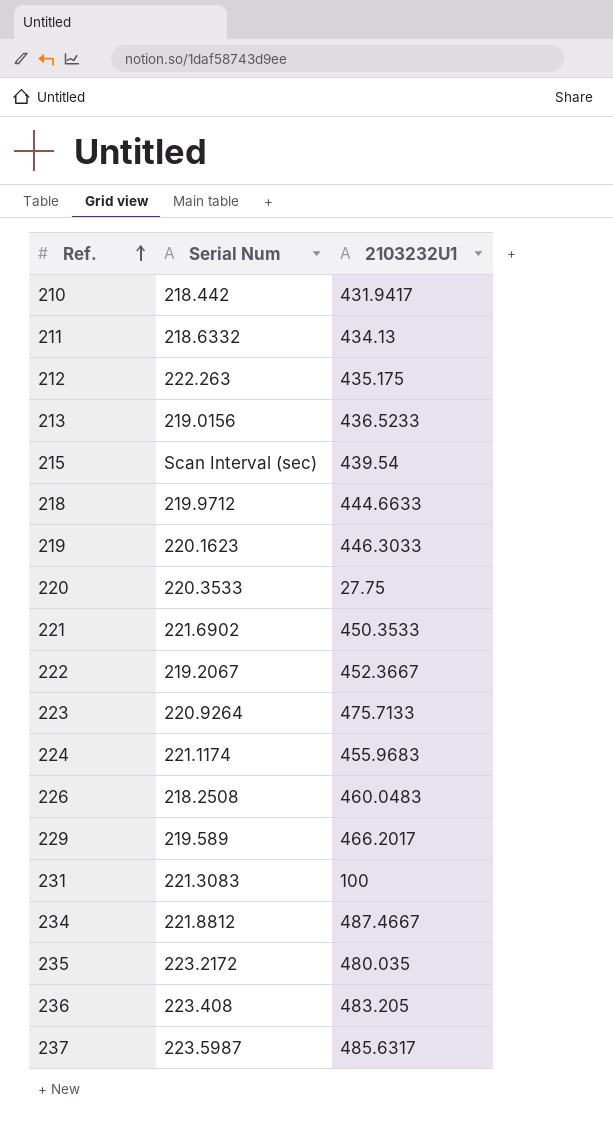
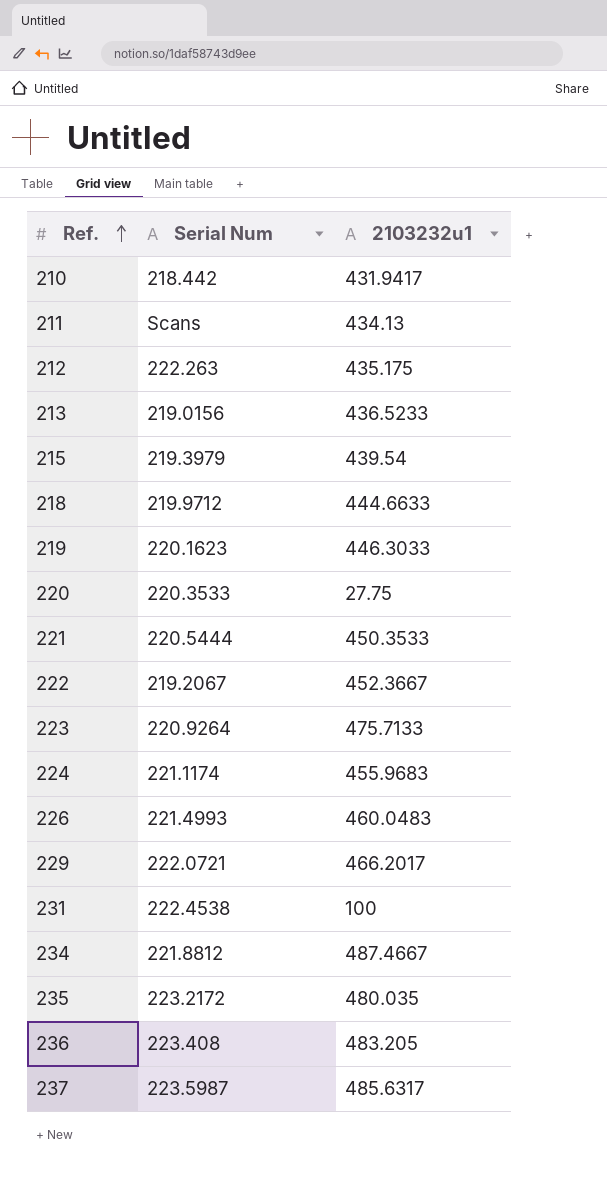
column name: 2103232U1 -> 2103232u1
211 | Serial Num: 218.6332 -> Scans
215 | Serial Num: Scan Interval (sec) -> 219.3979
221 | Serial Num: 221.6902 -> 220.5444
226 | Serial Num: 218.2508 -> 221.4993
229 | Serial Num: 219.589 -> 222.0721
231 | Serial Num: 221.3083 -> 222.4538

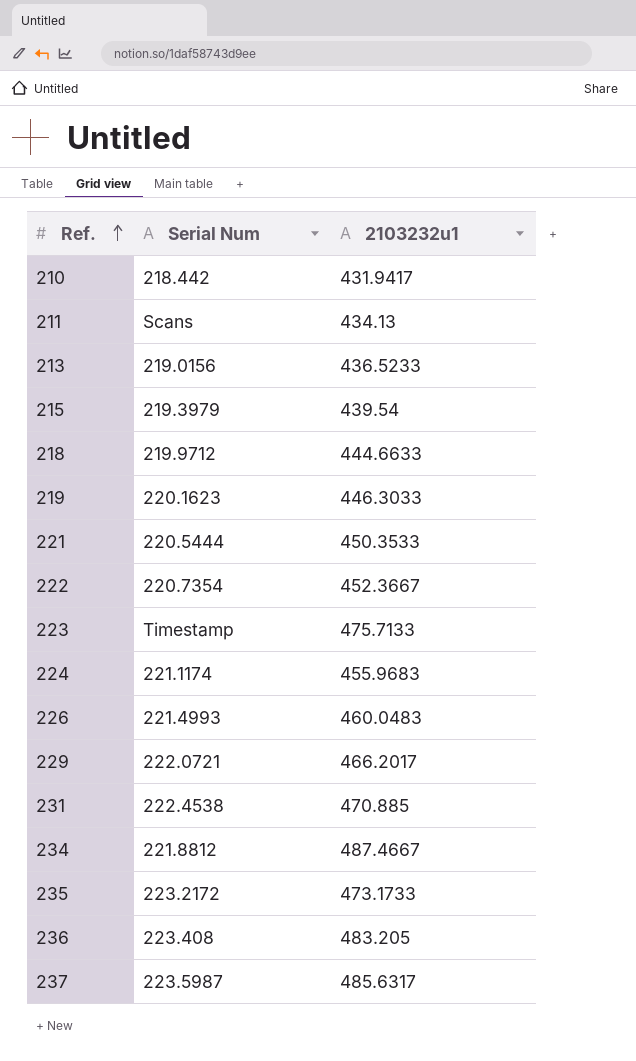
row 212: 222.263 | 435.175 -> none
row 220: 220.3533 | 27.75 -> none
222 | Serial Num: 219.2067 -> 220.7354
223 | Serial Num: 220.9264 -> Timestamp
231 | 2103232u1: 100 -> 470.885
235 | 2103232u1: 480.035 -> 473.1733

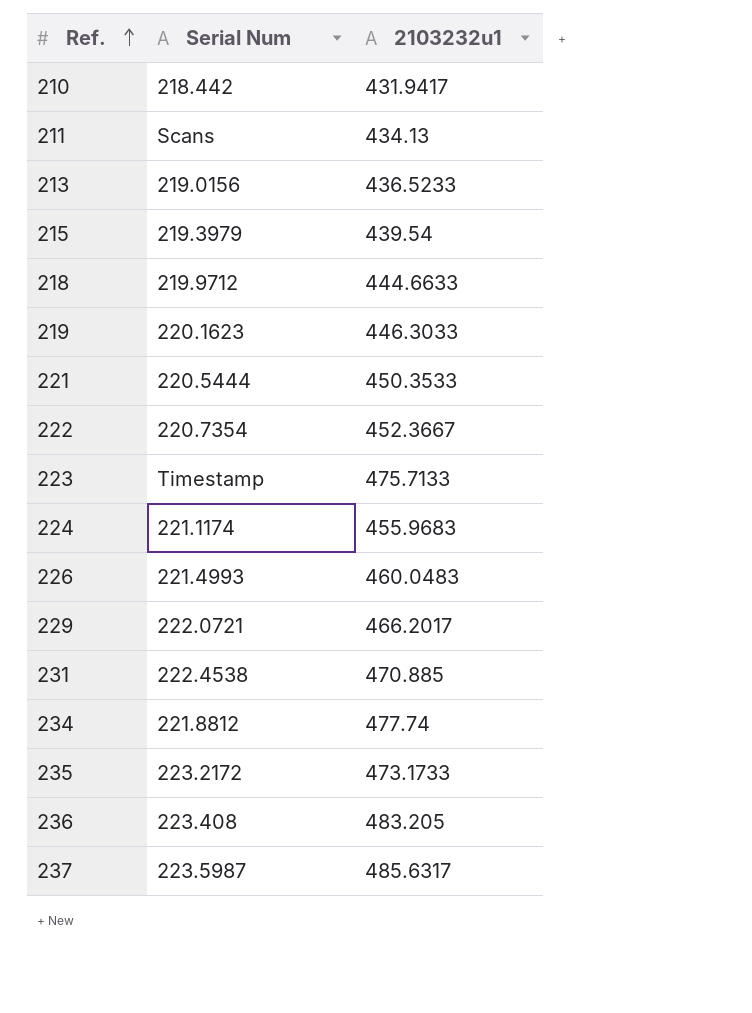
234 | 2103232u1: 487.4667 -> 477.74

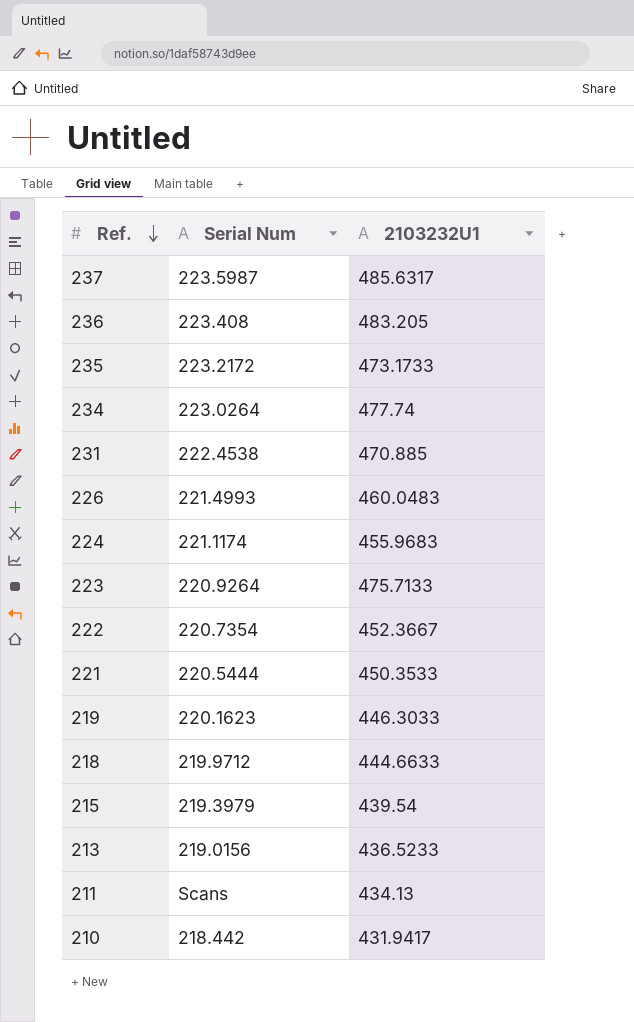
row order: Ref. ascending -> Ref. descending
column name: 2103232u1 -> 2103232U1
row 229: 222.0721 | 466.2017 -> none
234 | Serial Num: 221.8812 -> 223.0264
223 | Serial Num: Timestamp -> 220.9264

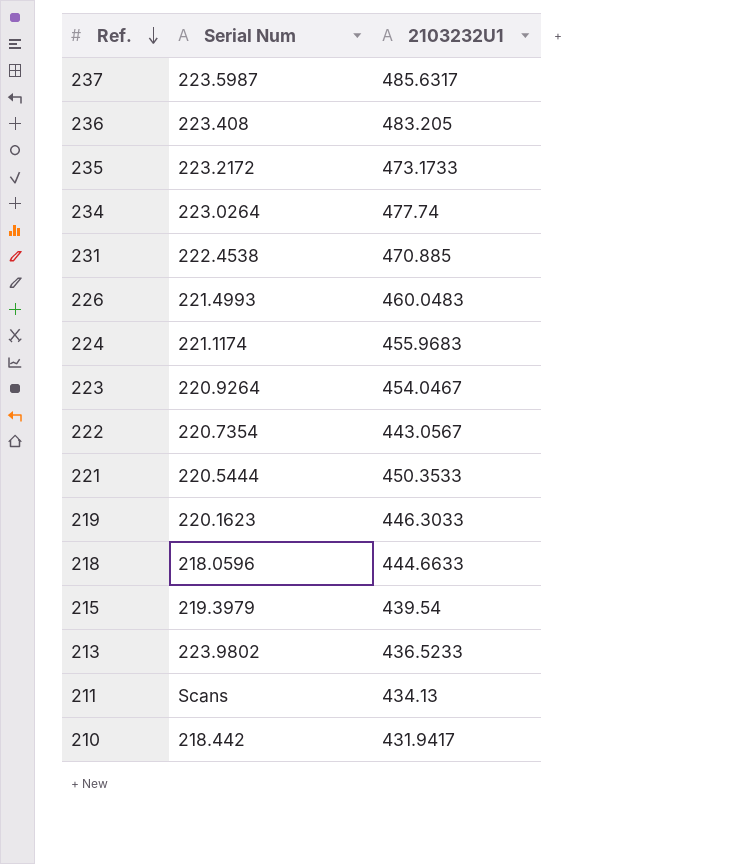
223 | 2103232U1: 475.7133 -> 454.0467
222 | 2103232U1: 452.3667 -> 443.0567
218 | Serial Num: 219.9712 -> 218.0596
213 | Serial Num: 219.0156 -> 223.9802

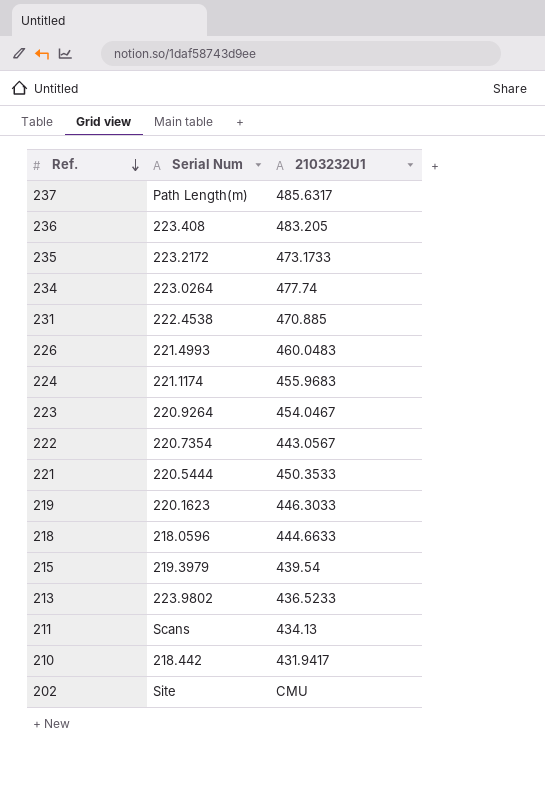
237 | Serial Num: 223.5987 -> Path Length(m)
row 202: none -> Site | CMU

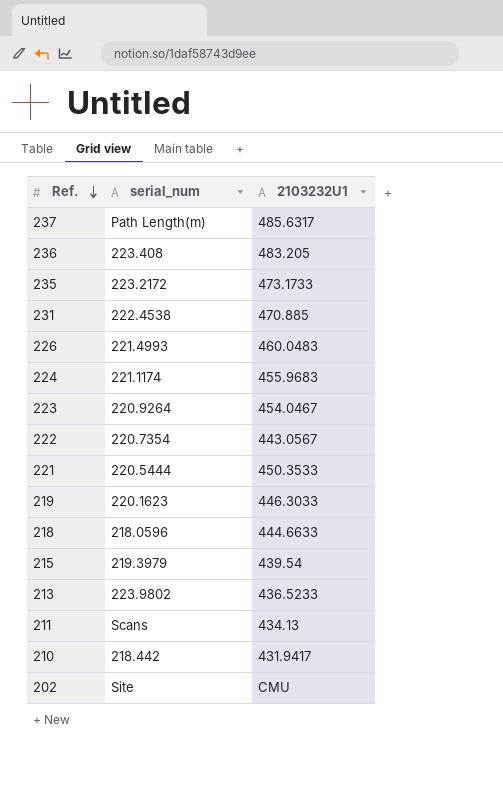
column name: Serial Num -> serial_num
row 234: 223.0264 | 477.74 -> none

